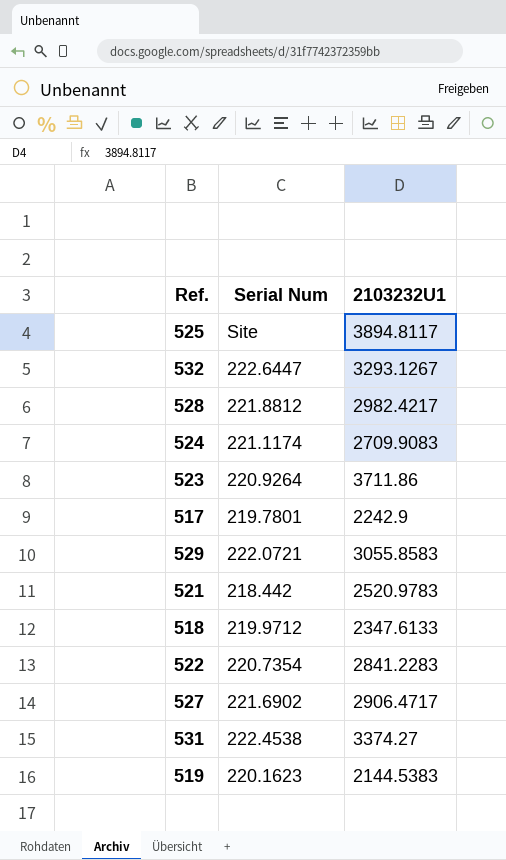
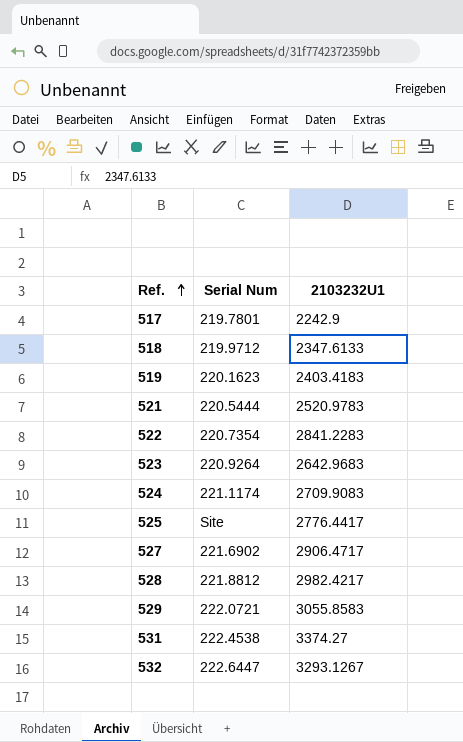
row order: none -> Ref. ascending
519 | 2103232U1: 2144.5383 -> 2403.4183
521 | Serial Num: 218.442 -> 220.5444
523 | 2103232U1: 3711.86 -> 2642.9683
525 | 2103232U1: 3894.8117 -> 2776.4417

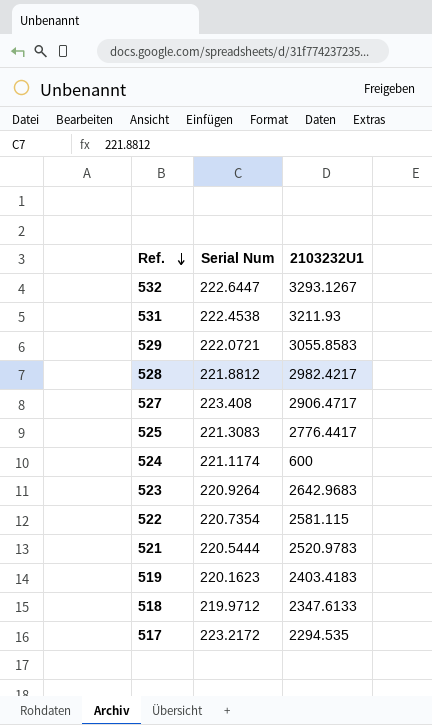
row order: Ref. ascending -> Ref. descending
531 | 2103232U1: 3374.27 -> 3211.93
527 | Serial Num: 221.6902 -> 223.408
525 | Serial Num: Site -> 221.3083
524 | 2103232U1: 2709.9083 -> 600
522 | 2103232U1: 2841.2283 -> 2581.115
517 | Serial Num: 219.7801 -> 223.2172
517 | 2103232U1: 2242.9 -> 2294.535

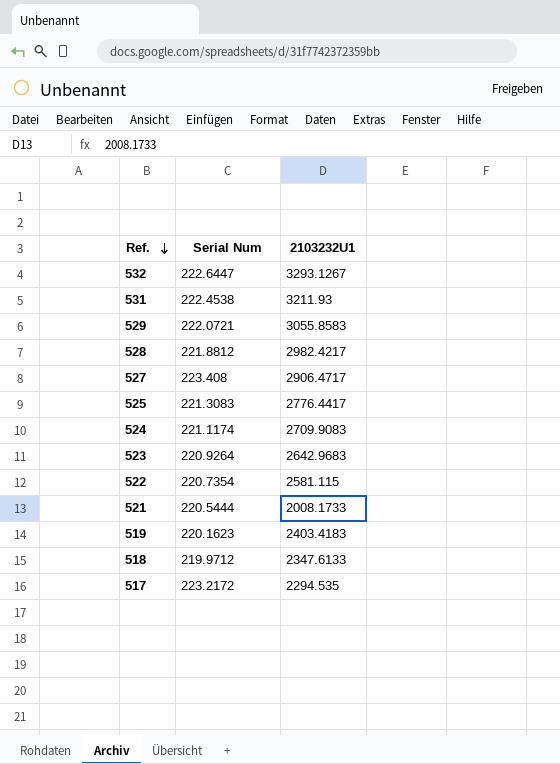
524 | 2103232U1: 600 -> 2709.9083
521 | 2103232U1: 2520.9783 -> 2008.1733

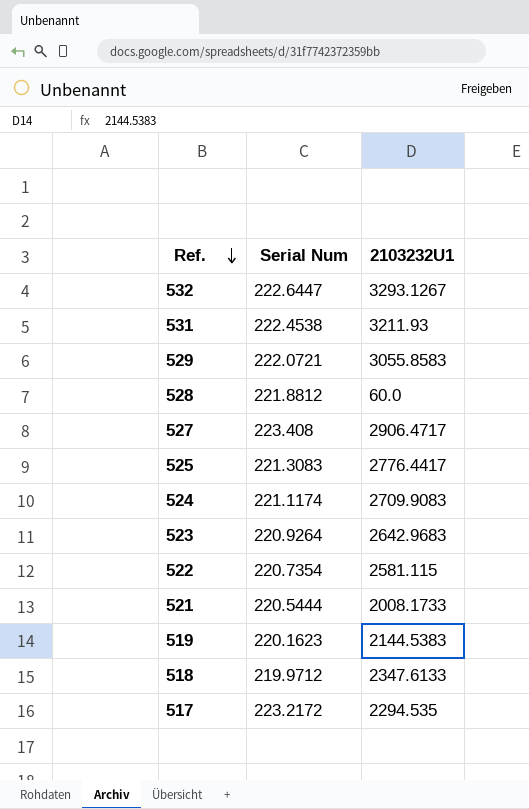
528 | 2103232U1: 2982.4217 -> 60.0
519 | 2103232U1: 2403.4183 -> 2144.5383

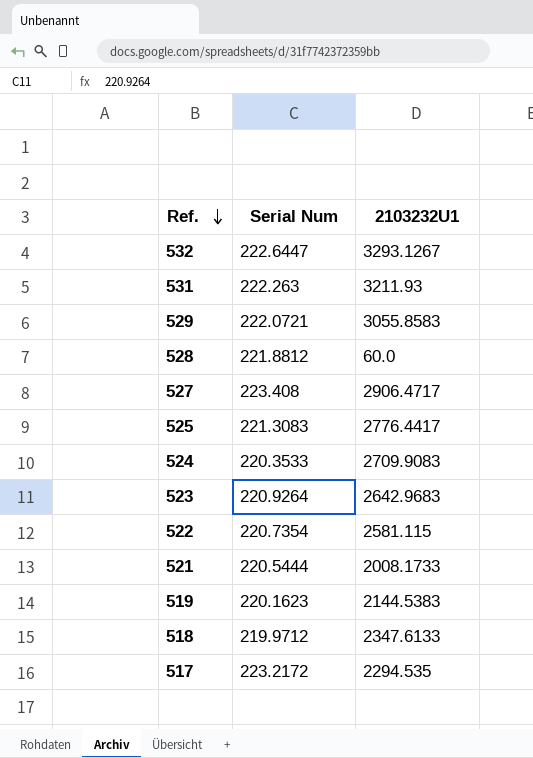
531 | Serial Num: 222.4538 -> 222.263
524 | Serial Num: 221.1174 -> 220.3533

